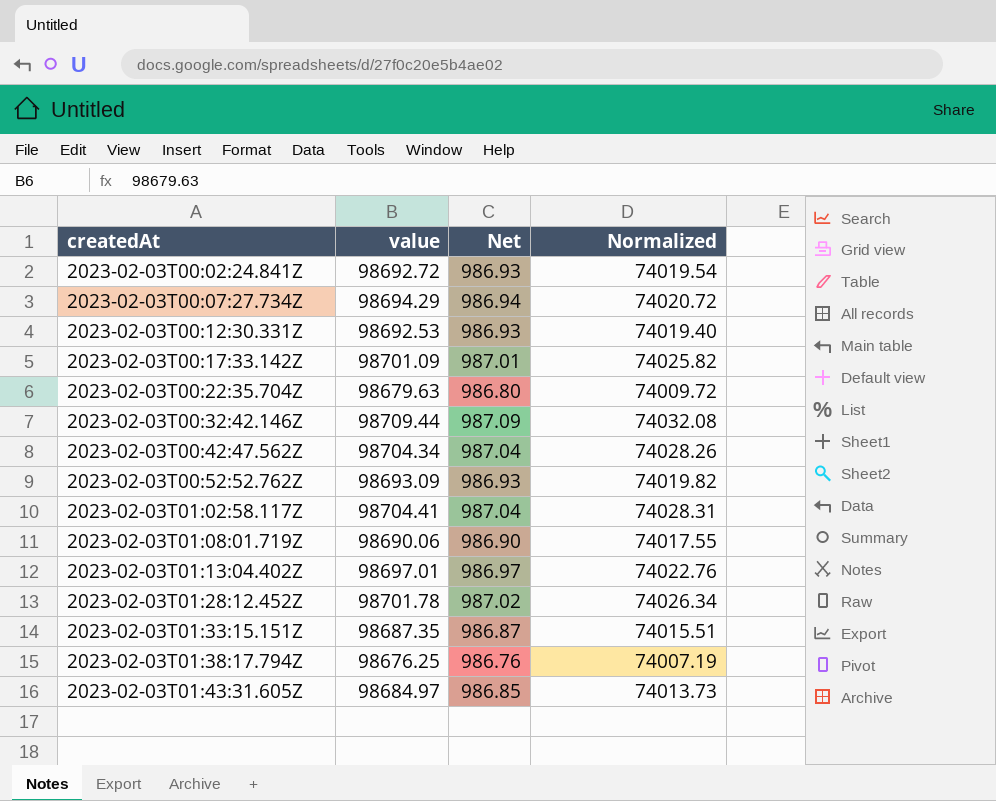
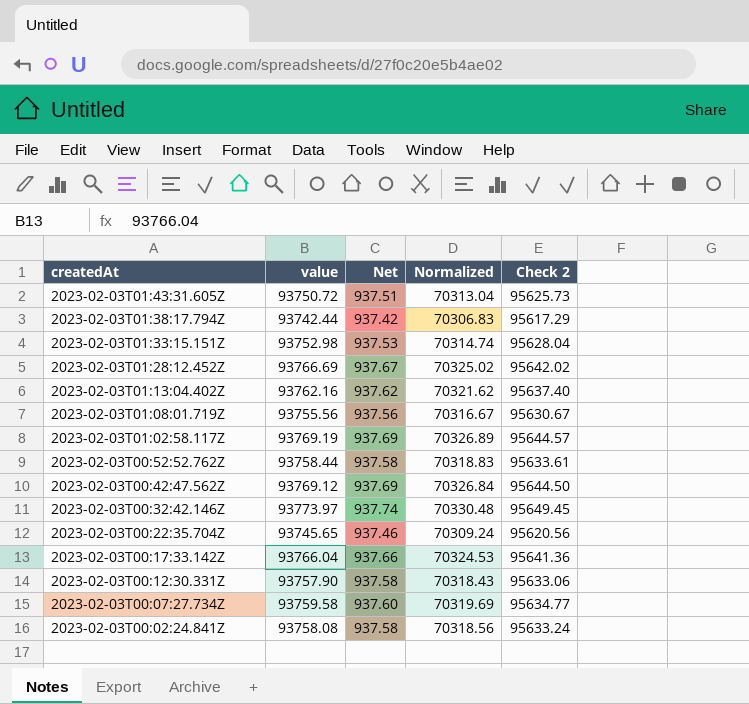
row order: createdAt ascending -> createdAt descending
column Check 2 | formula: none -> [value] * 1.02
2023-02-03T01:43:31.605Z | value: 98684.97 -> 93750.72
2023-02-03T01:43:31.605Z | Net: 986.85 -> 937.51
2023-02-03T01:43:31.605Z | Normalized: 74013.73 -> 70313.04
2023-02-03T01:38:17.794Z | value: 98676.25 -> 93742.44
2023-02-03T01:38:17.794Z | Net: 986.76 -> 937.42
2023-02-03T01:38:17.794Z | Normalized: 74007.19 -> 70306.83
2023-02-03T01:33:15.151Z | value: 98687.35 -> 93752.98
2023-02-03T01:33:15.151Z | Net: 986.87 -> 937.53
2023-02-03T01:33:15.151Z | Normalized: 74015.51 -> 70314.74
2023-02-03T01:28:12.452Z | value: 98701.78 -> 93766.69
2023-02-03T01:28:12.452Z | Net: 987.02 -> 937.67
2023-02-03T01:28:12.452Z | Normalized: 74026.34 -> 70325.02
2023-02-03T01:13:04.402Z | value: 98697.01 -> 93762.16
2023-02-03T01:13:04.402Z | Net: 986.97 -> 937.62
2023-02-03T01:13:04.402Z | Normalized: 74022.76 -> 70321.62
2023-02-03T01:08:01.719Z | value: 98690.06 -> 93755.56
2023-02-03T01:08:01.719Z | Net: 986.90 -> 937.56
2023-02-03T01:08:01.719Z | Normalized: 74017.55 -> 70316.67
2023-02-03T01:02:58.117Z | value: 98704.41 -> 93769.19
2023-02-03T01:02:58.117Z | Net: 987.04 -> 937.69
2023-02-03T01:02:58.117Z | Normalized: 74028.31 -> 70326.89
2023-02-03T00:52:52.762Z | value: 98693.09 -> 93758.44
2023-02-03T00:52:52.762Z | Net: 986.93 -> 937.58
2023-02-03T00:52:52.762Z | Normalized: 74019.82 -> 70318.83
2023-02-03T00:42:47.562Z | value: 98704.34 -> 93769.12
2023-02-03T00:42:47.562Z | Net: 987.04 -> 937.69
2023-02-03T00:42:47.562Z | Normalized: 74028.26 -> 70326.84
2023-02-03T00:32:42.146Z | value: 98709.44 -> 93773.97
2023-02-03T00:32:42.146Z | Net: 987.09 -> 937.74
2023-02-03T00:32:42.146Z | Normalized: 74032.08 -> 70330.48
2023-02-03T00:22:35.704Z | value: 98679.63 -> 93745.65
2023-02-03T00:22:35.704Z | Net: 986.80 -> 937.46
2023-02-03T00:22:35.704Z | Normalized: 74009.72 -> 70309.24
2023-02-03T00:17:33.142Z | value: 98701.09 -> 93766.04
2023-02-03T00:17:33.142Z | Net: 987.01 -> 937.66
2023-02-03T00:17:33.142Z | Normalized: 74025.82 -> 70324.53
2023-02-03T00:12:30.331Z | value: 98692.53 -> 93757.90
2023-02-03T00:12:30.331Z | Net: 986.93 -> 937.58
2023-02-03T00:12:30.331Z | Normalized: 74019.40 -> 70318.43
2023-02-03T00:07:27.734Z | value: 98694.29 -> 93759.58
2023-02-03T00:07:27.734Z | Net: 986.94 -> 937.60
2023-02-03T00:07:27.734Z | Normalized: 74020.72 -> 70319.69
2023-02-03T00:02:24.841Z | value: 98692.72 -> 93758.08
2023-02-03T00:02:24.841Z | Net: 986.93 -> 937.58
2023-02-03T00:02:24.841Z | Normalized: 74019.54 -> 70318.56

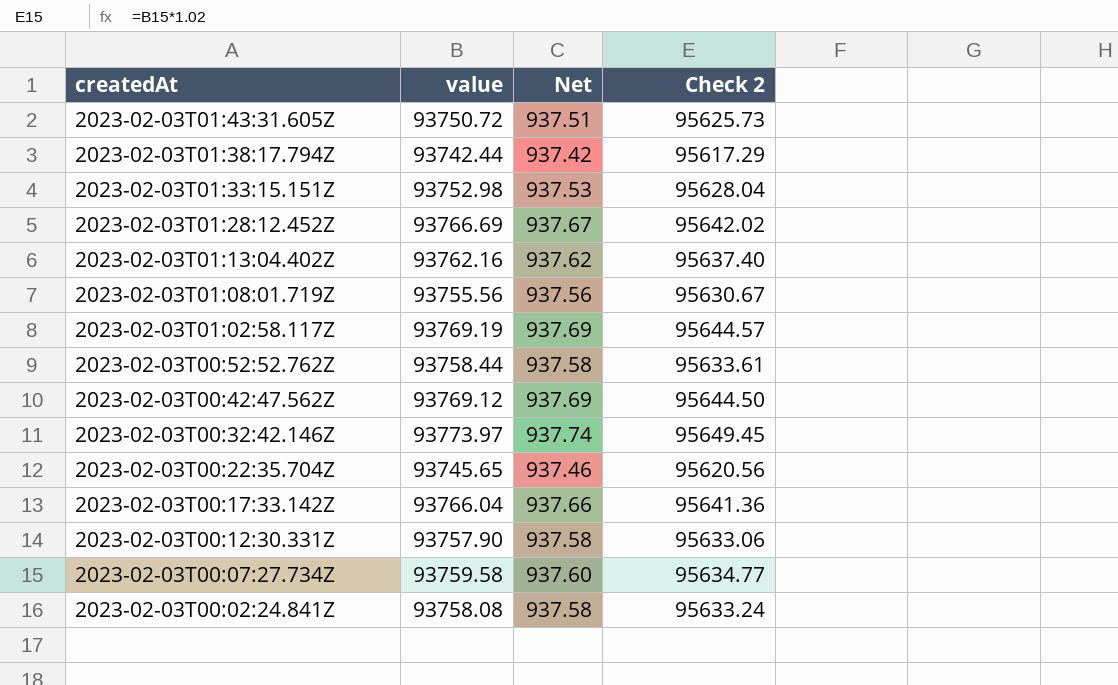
column Normalized | formula: [value] * 0.75 -> none

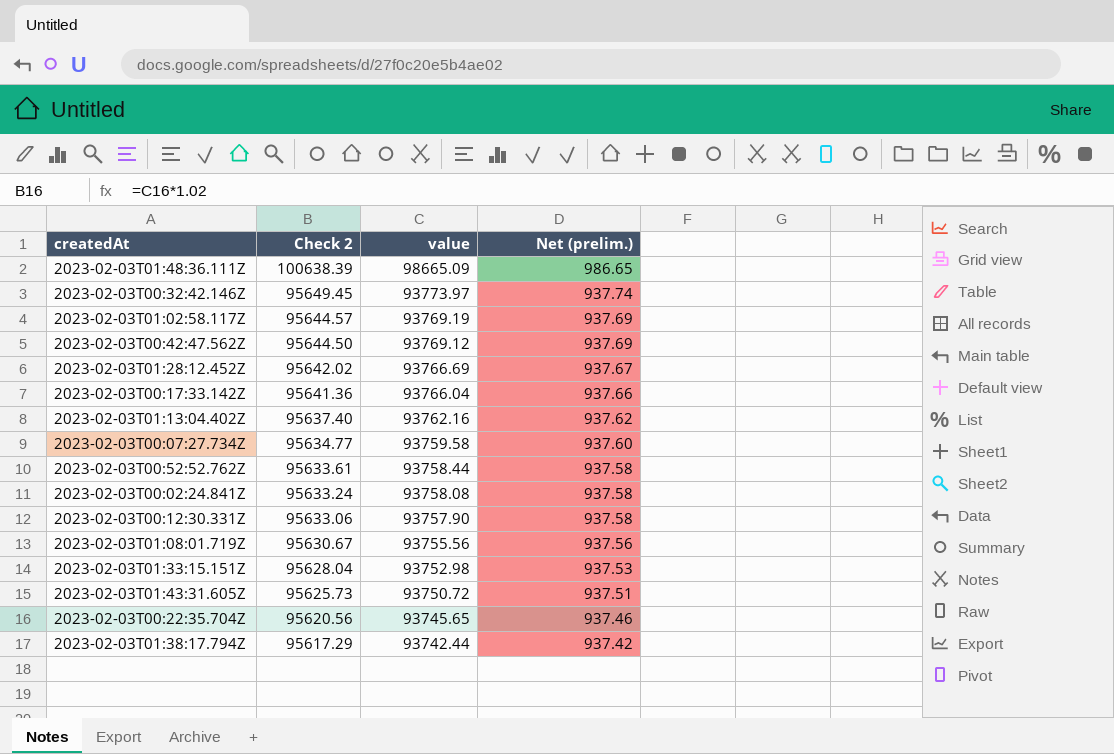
row order: createdAt descending -> Check 2 descending
column Check 2 | position: 4 -> 2
column name: Net -> Net (prelim.)
row 2023-02-03T01:48:36.111Z: none -> 100638.39 | 98665.09 | 986.65

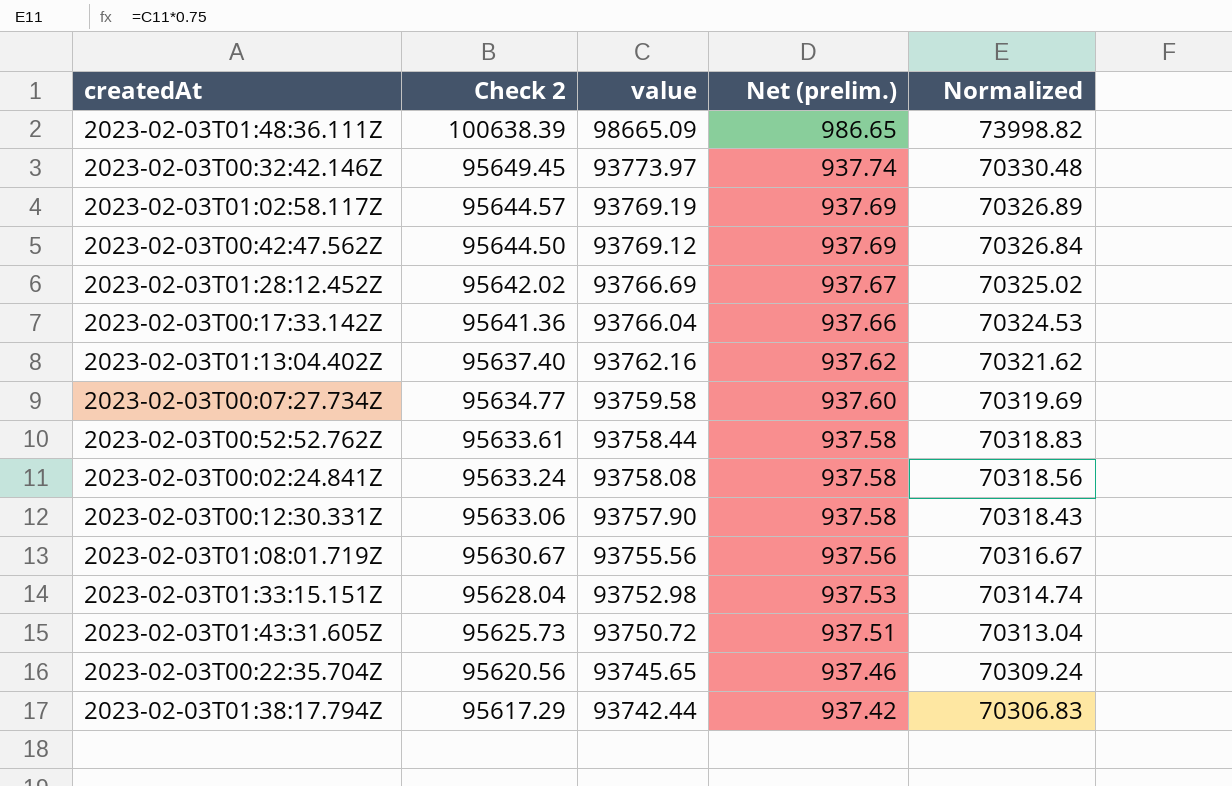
column Normalized | formula: none -> [value] * 0.75

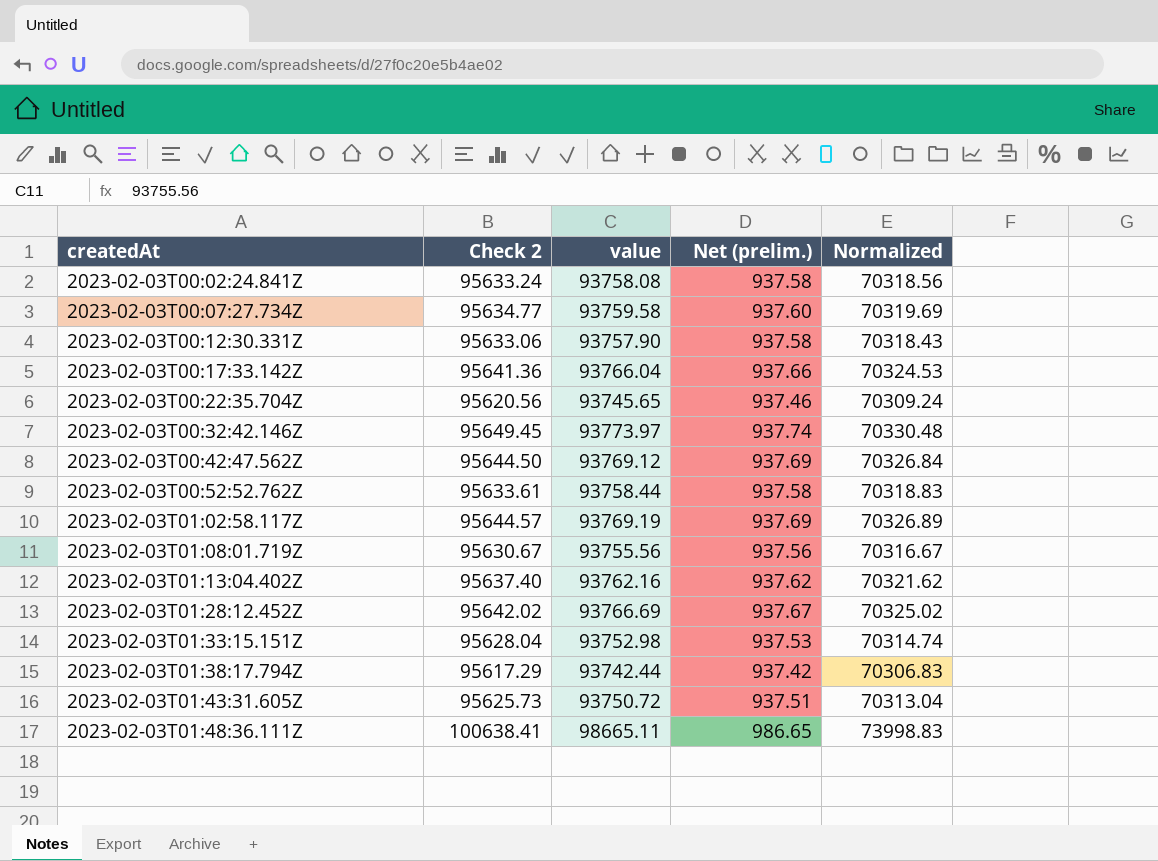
row order: Check 2 descending -> createdAt ascending
2023-02-03T01:48:36.111Z | Check 2: 100638.39 -> 100638.41
2023-02-03T01:48:36.111Z | value: 98665.09 -> 98665.11
2023-02-03T01:48:36.111Z | Normalized: 73998.82 -> 73998.83

